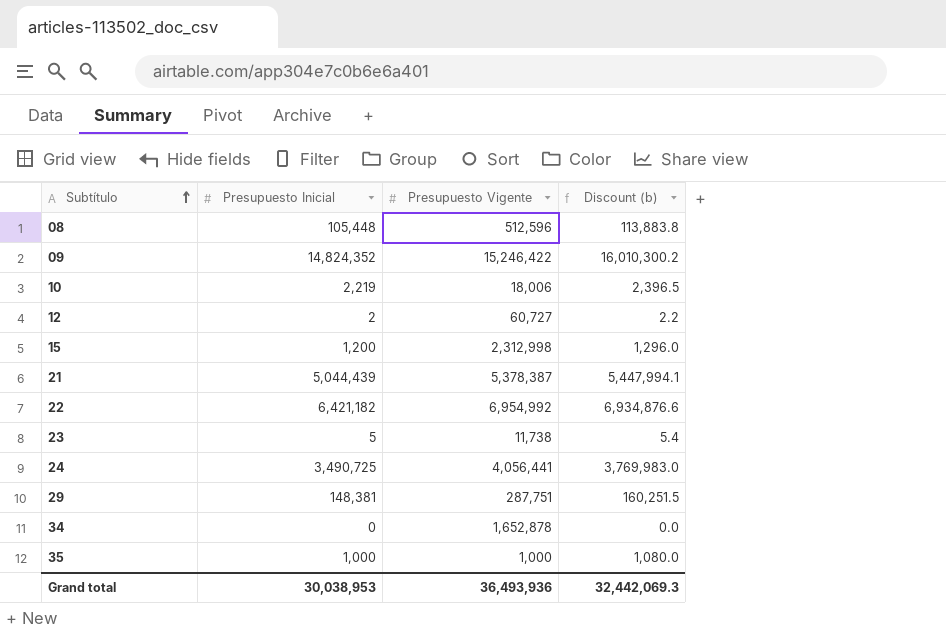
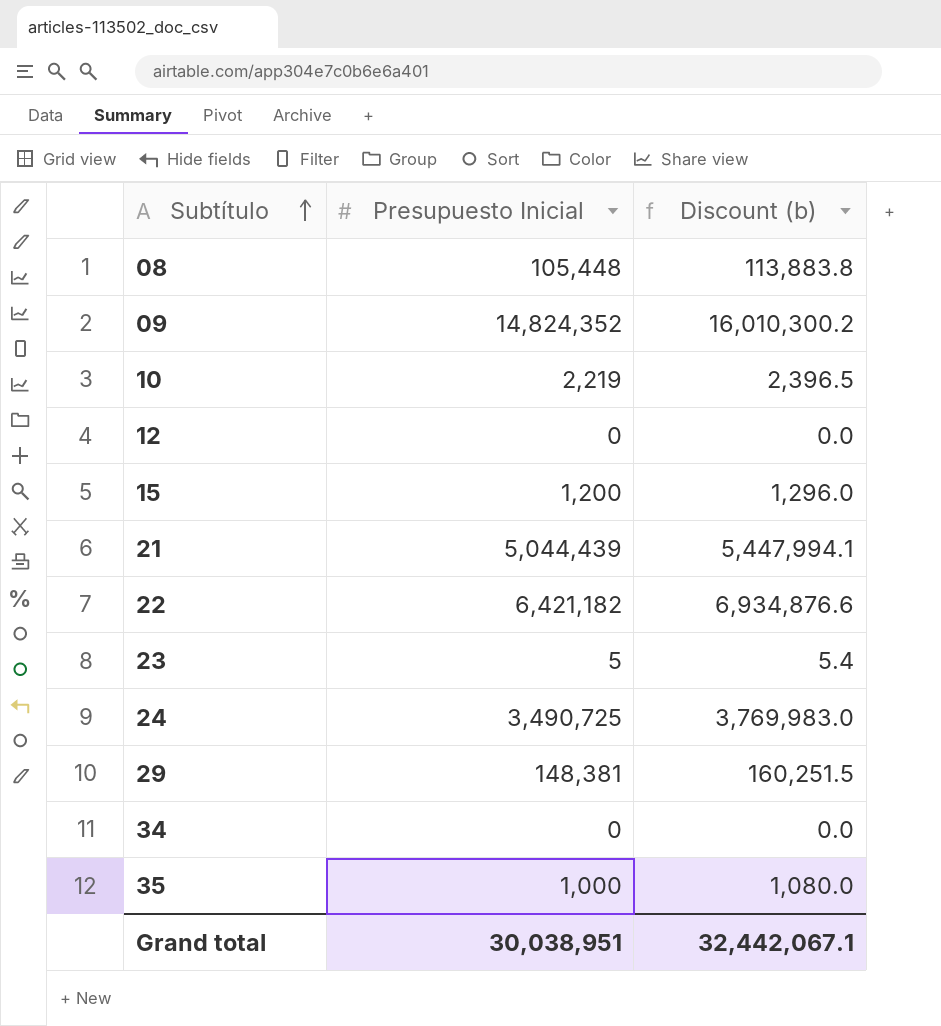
column Presupuesto Vigente | position: 3 -> none
12 | Presupuesto Inicial: 2 -> 0
12 | Discount (b): 2.2 -> 0.0
Grand total | Presupuesto Inicial: 30,038,953 -> 30,038,951
Grand total | Discount (b): 32,442,069.3 -> 32,442,067.1

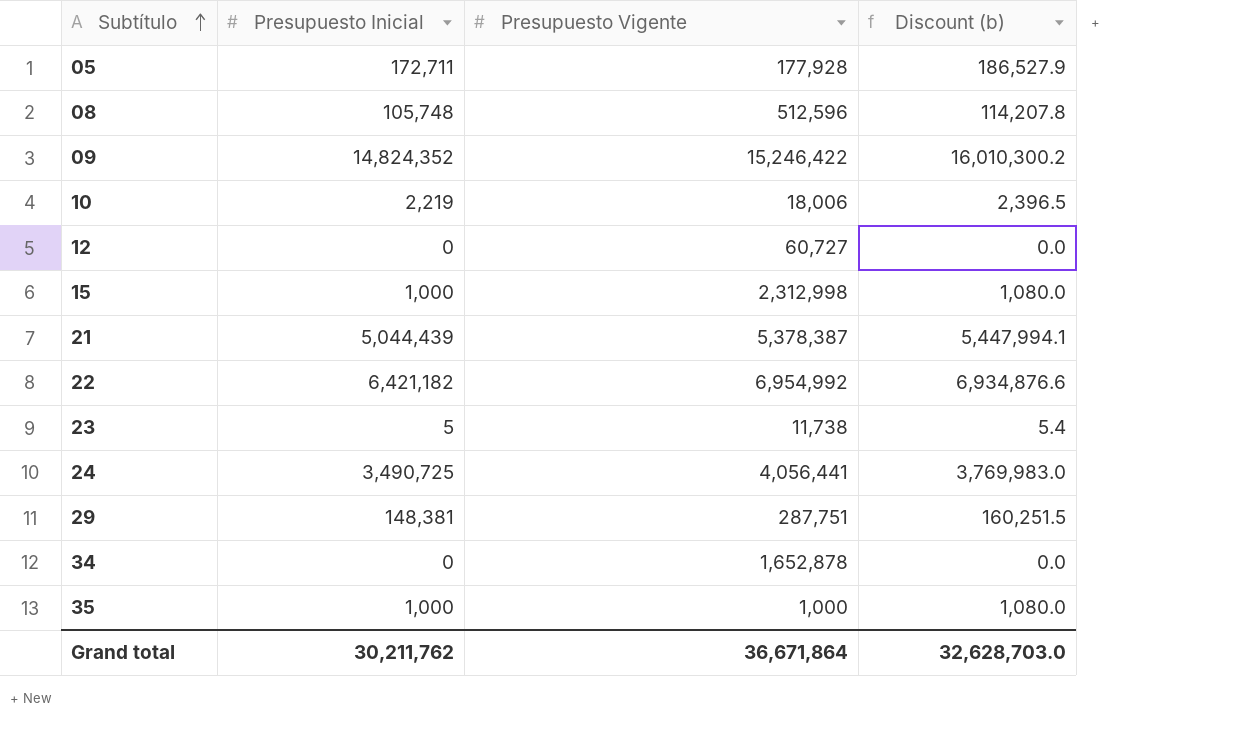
column Presupuesto Vigente | position: none -> 3
row 05: none -> 172,711 | 177,928 | 186,527.9
08 | Presupuesto Inicial: 105,448 -> 105,748
08 | Discount (b): 113,883.8 -> 114,207.8
15 | Presupuesto Inicial: 1,200 -> 1,000
15 | Discount (b): 1,296.0 -> 1,080.0
Grand total | Presupuesto Inicial: 30,038,951 -> 30,211,762
Grand total | Discount (b): 32,442,067.1 -> 32,628,703.0

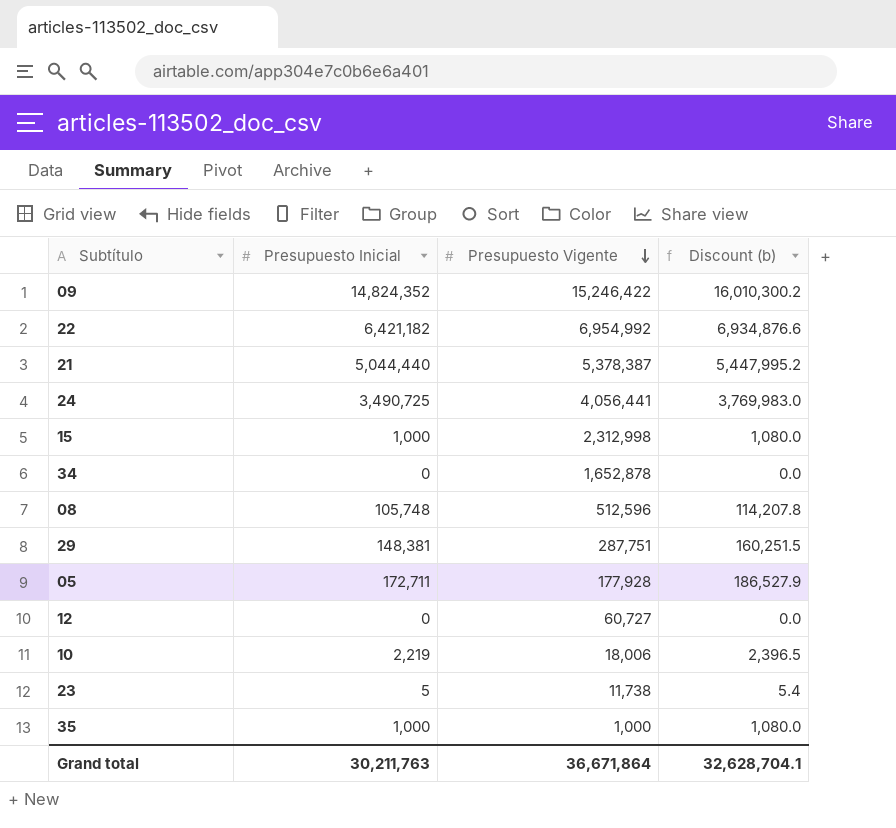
row order: Subtítulo ascending -> Presupuesto Vigente descending
21 | Presupuesto Inicial: 5,044,439 -> 5,044,440
21 | Discount (b): 5,447,994.1 -> 5,447,995.2
Grand total | Presupuesto Inicial: 30,211,762 -> 30,211,763
Grand total | Discount (b): 32,628,703.0 -> 32,628,704.1

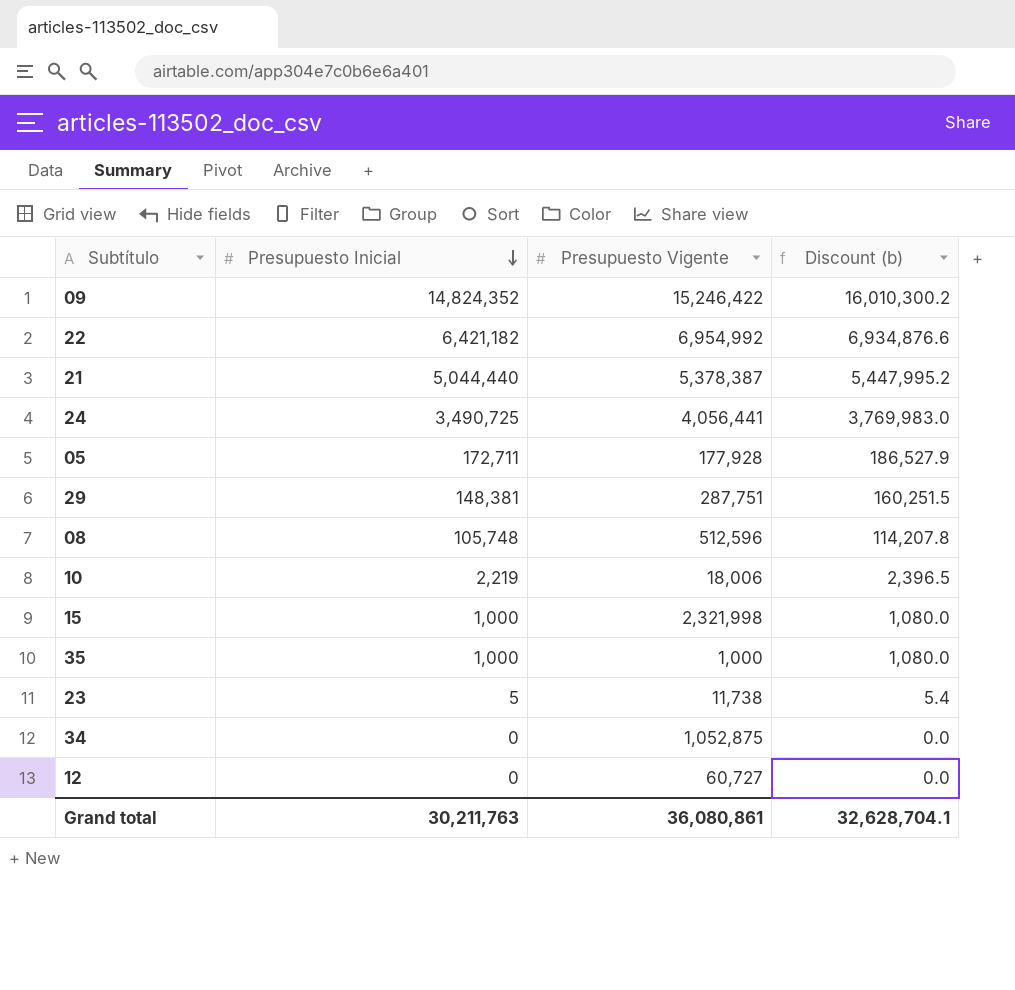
row order: Presupuesto Vigente descending -> Presupuesto Inicial descending
15 | Presupuesto Vigente: 2,312,998 -> 2,321,998
34 | Presupuesto Vigente: 1,652,878 -> 1,052,875
Grand total | Presupuesto Vigente: 36,671,864 -> 36,080,861

